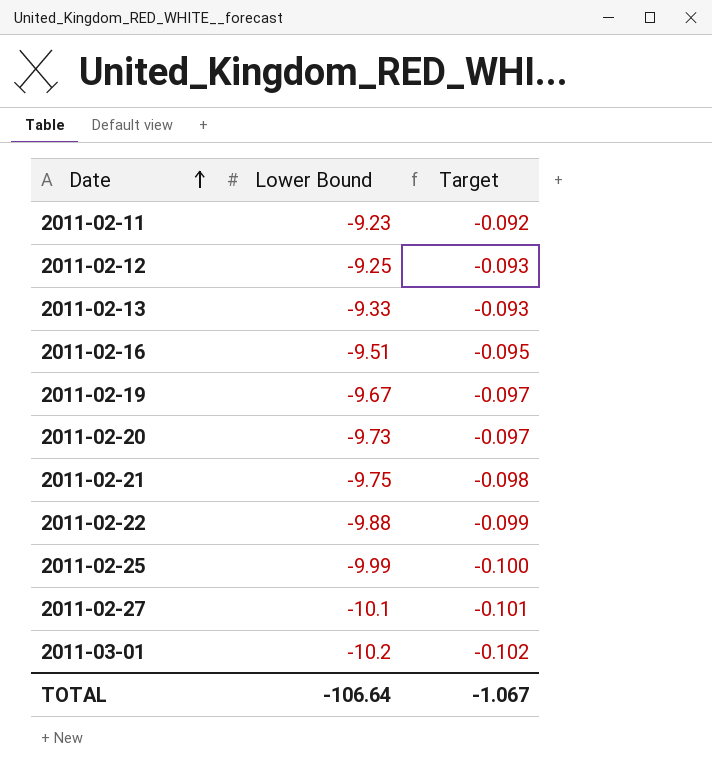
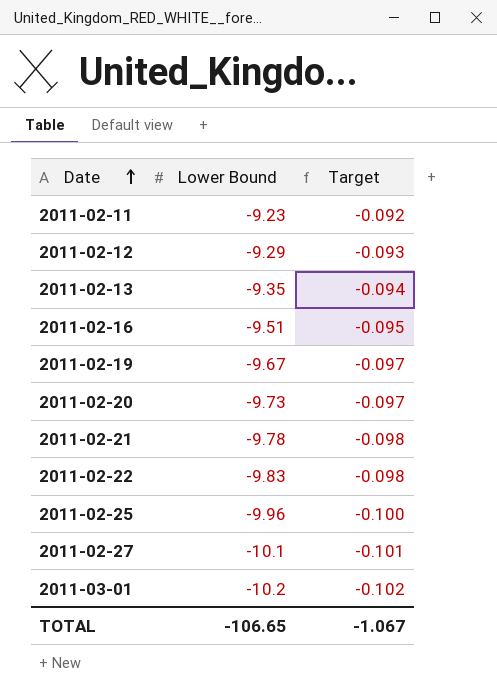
2011-02-12 | Lower Bound: -9.25 -> -9.29
2011-02-13 | Lower Bound: -9.33 -> -9.35
2011-02-13 | Target: -0.093 -> -0.094
2011-02-21 | Lower Bound: -9.75 -> -9.78
2011-02-22 | Lower Bound: -9.88 -> -9.83
2011-02-22 | Target: -0.099 -> -0.098
2011-02-25 | Lower Bound: -9.99 -> -9.96
TOTAL | Lower Bound: -106.64 -> -106.65

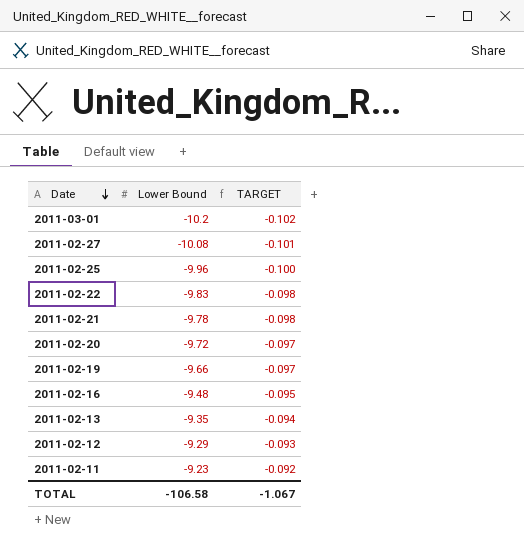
row order: Date ascending -> Date descending
column name: Target -> TARGET
2011-02-27 | Lower Bound: -10.1 -> -10.08
2011-02-20 | Lower Bound: -9.73 -> -9.72
2011-02-19 | Lower Bound: -9.67 -> -9.66
2011-02-16 | Lower Bound: -9.51 -> -9.48
TOTAL | Lower Bound: -106.65 -> -106.58

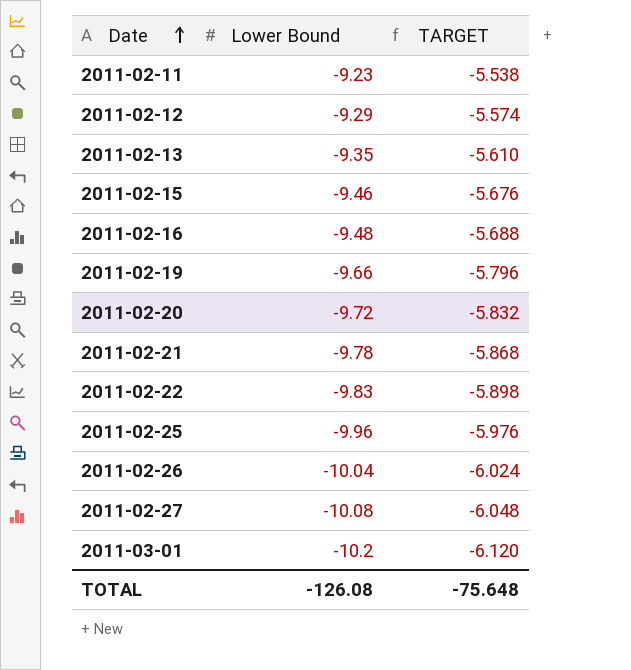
row order: Date descending -> Date ascending
column TARGET | formula: [Lower Bound] * 0.01 -> [Lower Bound] * 0.6
row 2011-02-15: none -> -9.46 | -5.676
row 2011-02-26: none -> -10.04 | -6.024
TOTAL | Lower Bound: -106.58 -> -126.08
TOTAL | TARGET: -1.067 -> -75.648

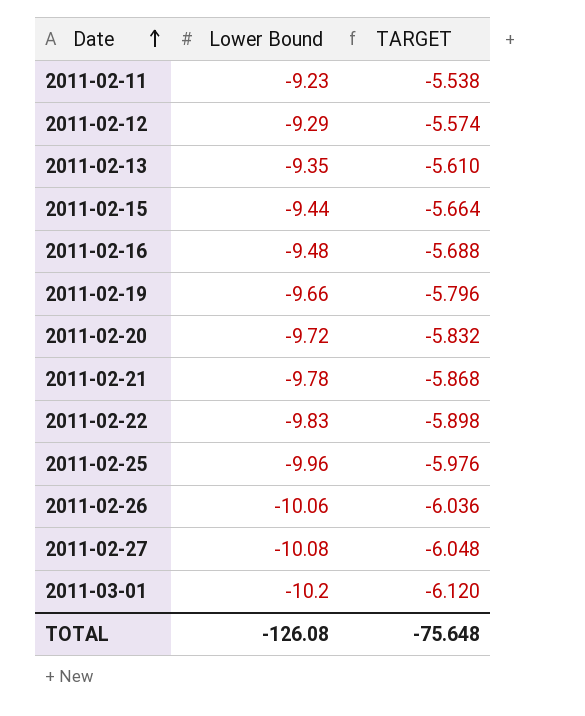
2011-02-15 | Lower Bound: -9.46 -> -9.44
2011-02-15 | TARGET: -5.676 -> -5.664
2011-02-26 | Lower Bound: -10.04 -> -10.06
2011-02-26 | TARGET: -6.024 -> -6.036

